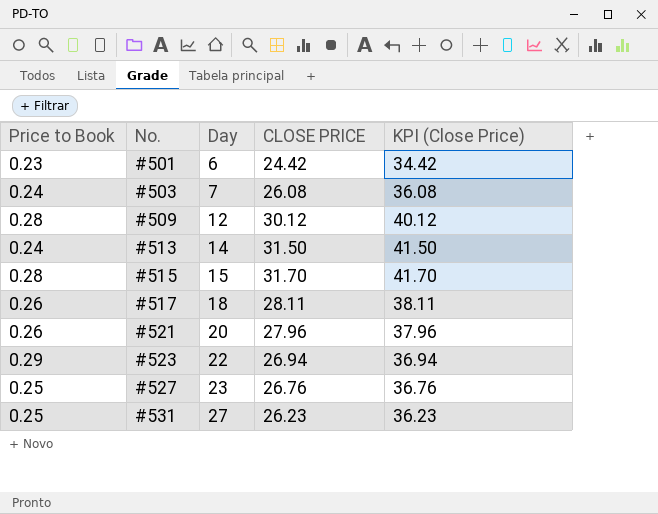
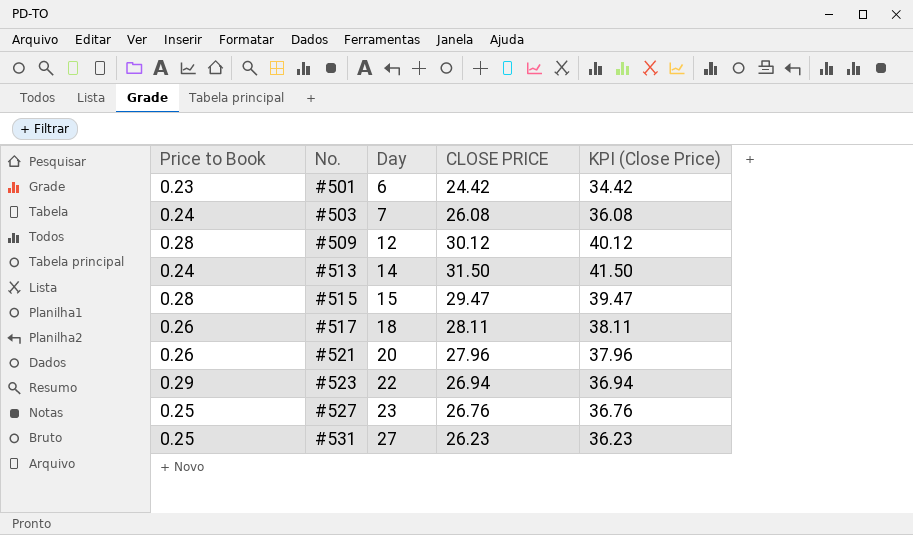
#515 | CLOSE PRICE: 31.70 -> 29.47
#515 | KPI (Close Price): 41.70 -> 39.47

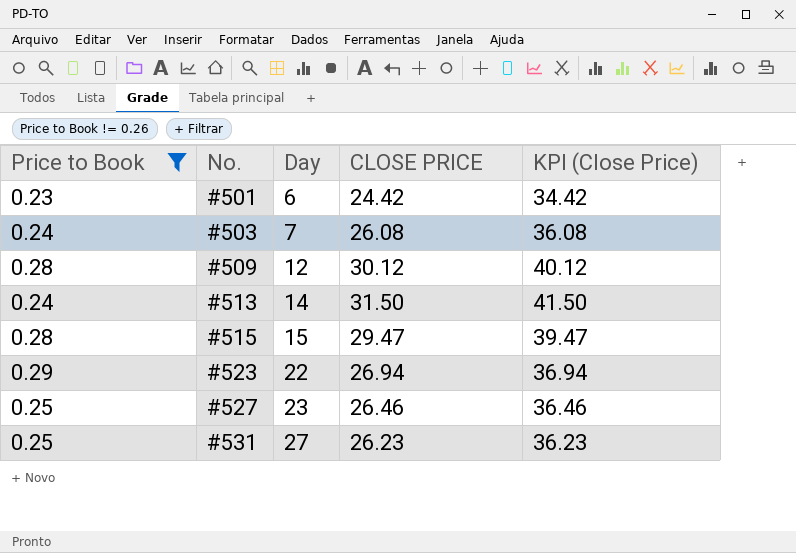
filter: none -> Price to Book != 0.26
#527 | CLOSE PRICE: 26.76 -> 26.46
#527 | KPI (Close Price): 36.76 -> 36.46

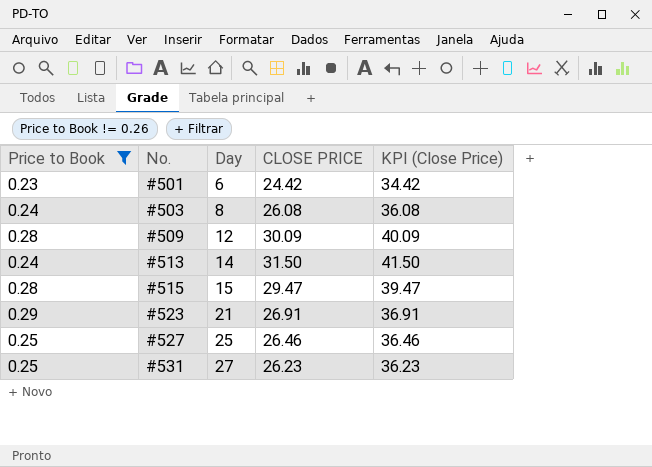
#503 | Day: 7 -> 8
#509 | CLOSE PRICE: 30.12 -> 30.09
#509 | KPI (Close Price): 40.12 -> 40.09
#523 | Day: 22 -> 21
#523 | CLOSE PRICE: 26.94 -> 26.91
#523 | KPI (Close Price): 36.94 -> 36.91
#527 | Day: 23 -> 25

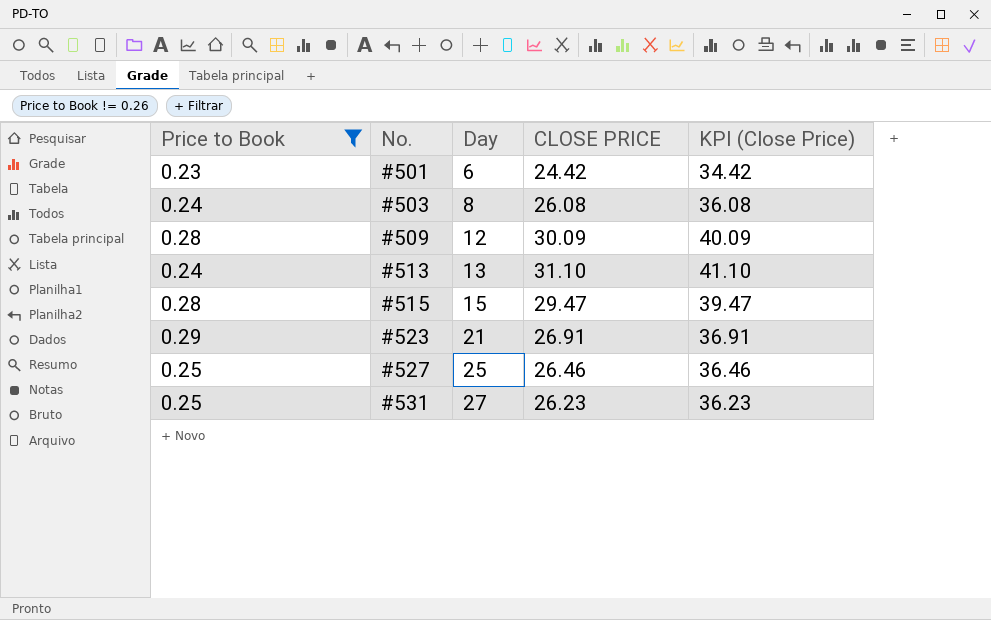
#513 | Day: 14 -> 13
#513 | CLOSE PRICE: 31.50 -> 31.10
#513 | KPI (Close Price): 41.50 -> 41.10

